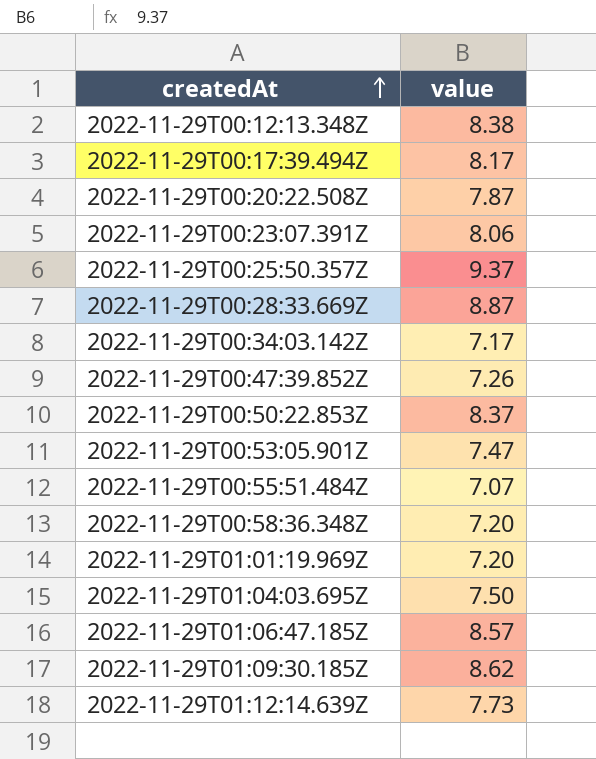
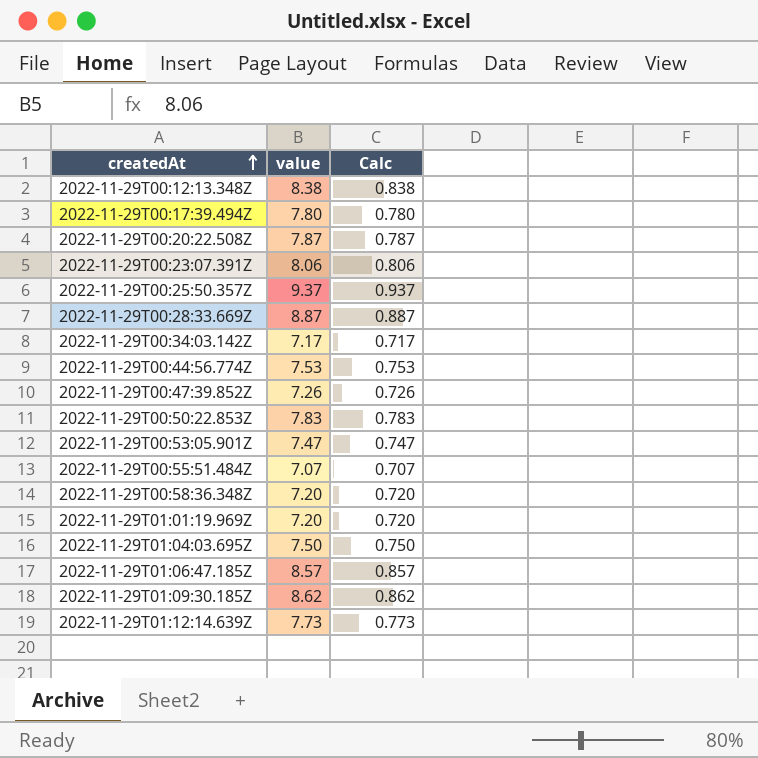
column Calc | formula: none -> [value] * 0.1
2022-11-29T00:17:39.494Z | value: 8.17 -> 7.80
row 2022-11-29T00:44:56.774Z: none -> 7.53 | 0.753
2022-11-29T00:50:22.853Z | value: 8.37 -> 7.83

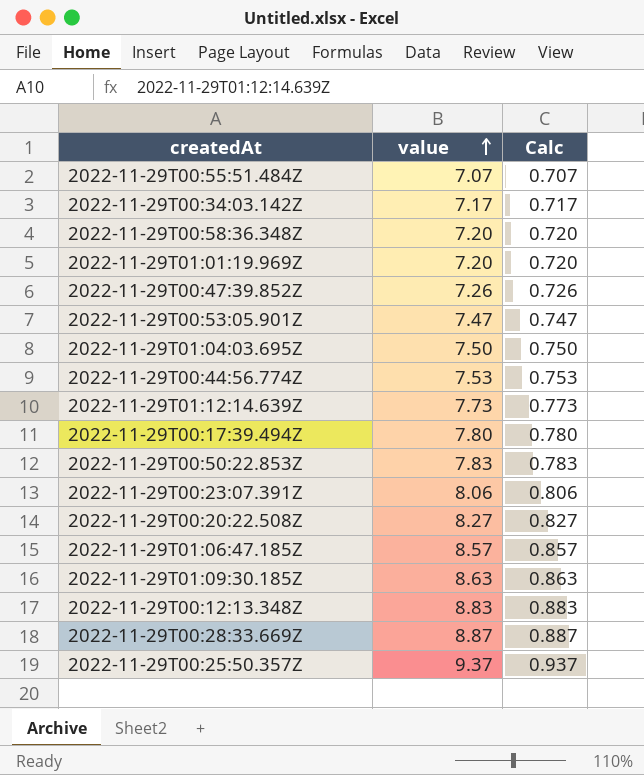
row order: createdAt ascending -> value ascending
2022-11-29T00:20:22.508Z | value: 7.87 -> 8.27
2022-11-29T00:20:22.508Z | Calc: 0.787 -> 0.827
2022-11-29T01:09:30.185Z | value: 8.62 -> 8.63
2022-11-29T01:09:30.185Z | Calc: 0.862 -> 0.863
2022-11-29T00:12:13.348Z | value: 8.38 -> 8.83
2022-11-29T00:12:13.348Z | Calc: 0.838 -> 0.883

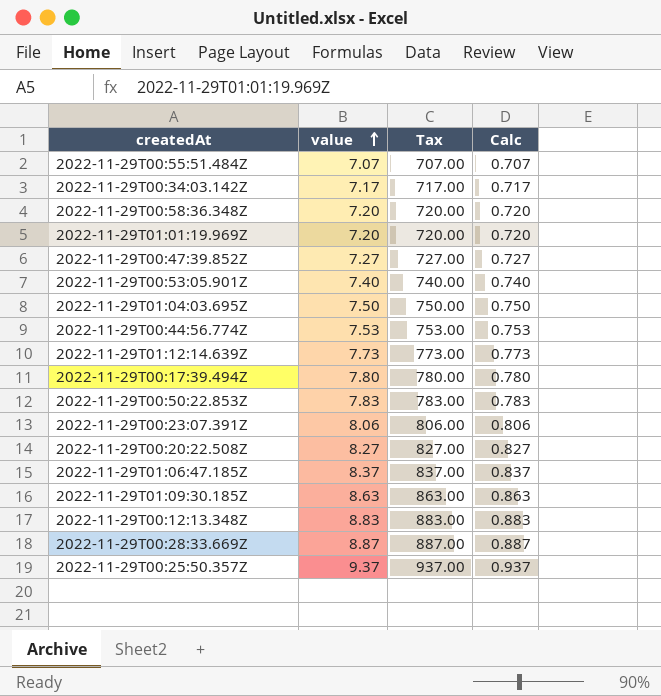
column Tax | formula: none -> [value] * 100
2022-11-29T00:47:39.852Z | value: 7.26 -> 7.27
2022-11-29T00:47:39.852Z | Calc: 0.726 -> 0.727
2022-11-29T00:53:05.901Z | value: 7.47 -> 7.40
2022-11-29T00:53:05.901Z | Calc: 0.747 -> 0.740
2022-11-29T01:06:47.185Z | value: 8.57 -> 8.37
2022-11-29T01:06:47.185Z | Calc: 0.857 -> 0.837

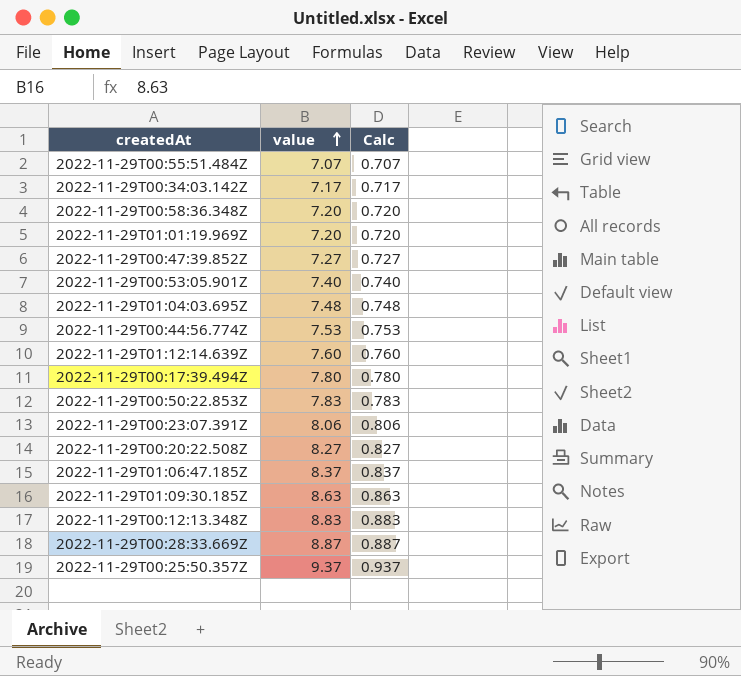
column Tax | formula: [value] * 100 -> none
2022-11-29T01:04:03.695Z | value: 7.50 -> 7.48
2022-11-29T01:04:03.695Z | Calc: 0.750 -> 0.748
2022-11-29T01:12:14.639Z | value: 7.73 -> 7.60
2022-11-29T01:12:14.639Z | Calc: 0.773 -> 0.760

